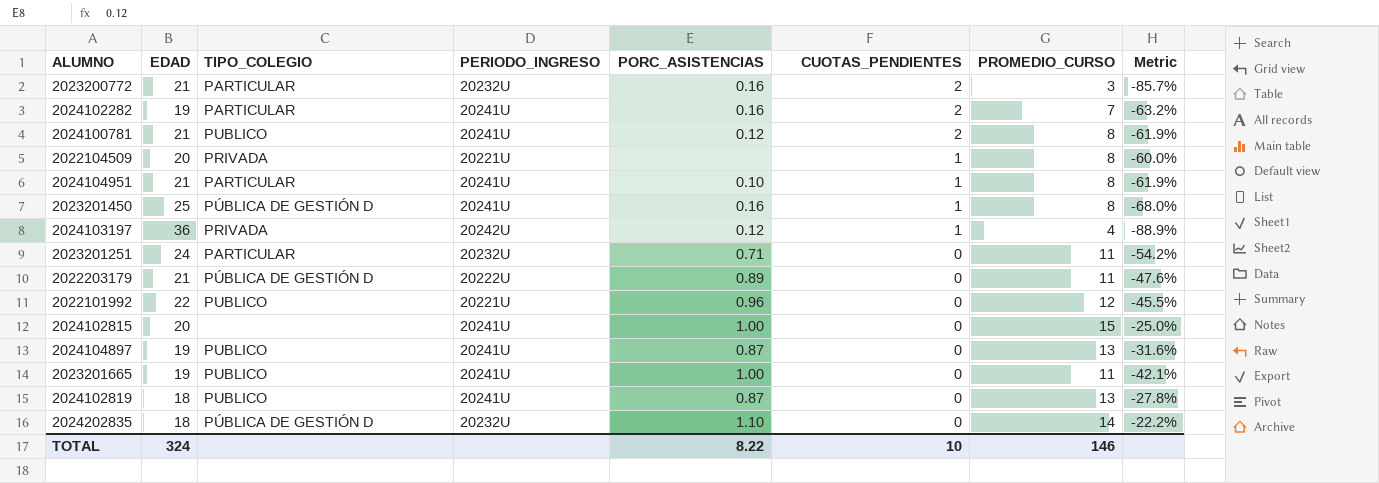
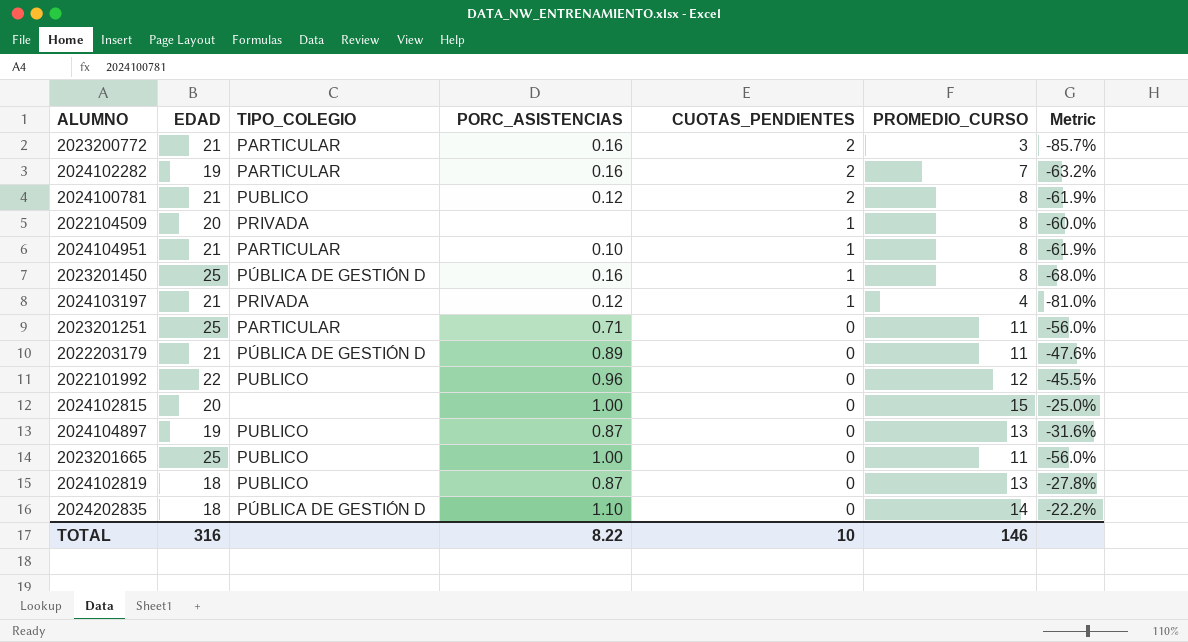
column PERIODO_INGRESO | position: 4 -> none
2024103197 | EDAD: 36 -> 21
2024103197 | Metric: -88.9% -> -81.0%
2023201251 | EDAD: 24 -> 25
2023201251 | Metric: -54.2% -> -56.0%
2023201665 | EDAD: 19 -> 25
2023201665 | Metric: -42.1% -> -56.0%
TOTAL | EDAD: 324 -> 316

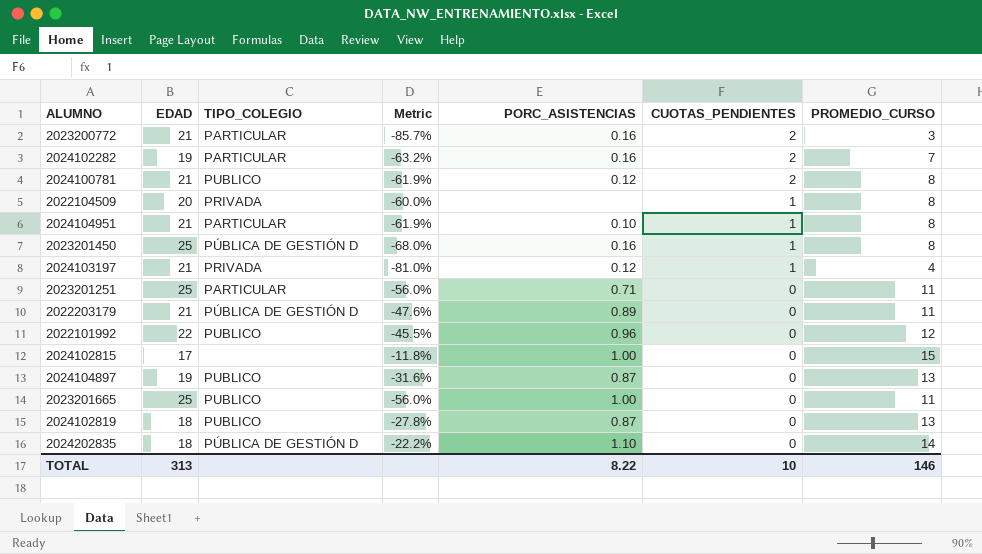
column Metric | position: 7 -> 4
2024102815 | EDAD: 20 -> 17
2024102815 | Metric: -25.0% -> -11.8%
TOTAL | EDAD: 316 -> 313

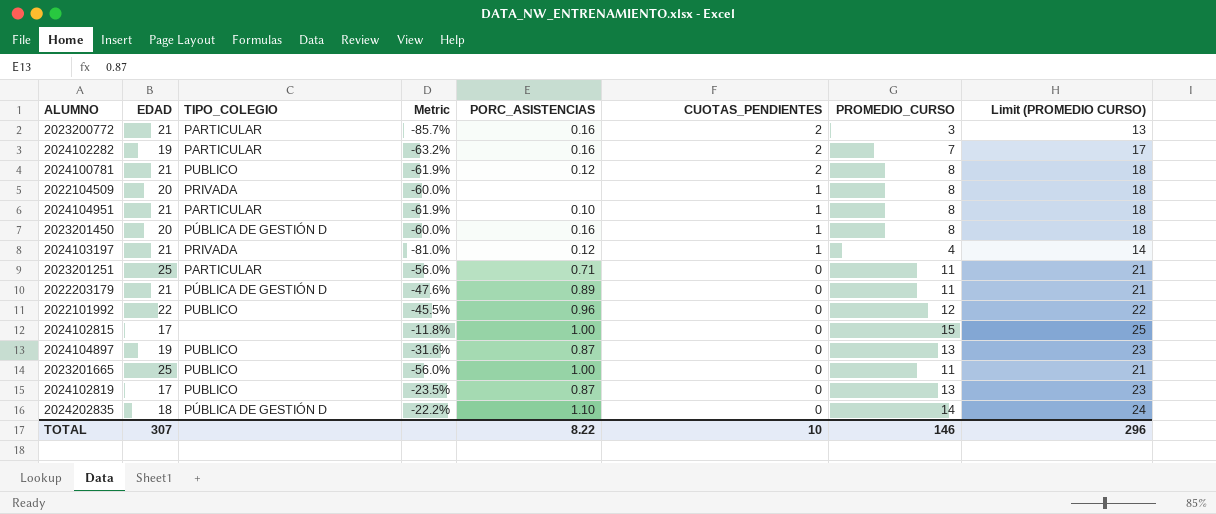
column Limit (PROMEDIO CURSO) | formula: none -> [PROMEDIO_CURSO] + 10
2023201450 | EDAD: 25 -> 20
2023201450 | Metric: -68.0% -> -60.0%
2024102819 | EDAD: 18 -> 17
2024102819 | Metric: -27.8% -> -23.5%
TOTAL | EDAD: 313 -> 307

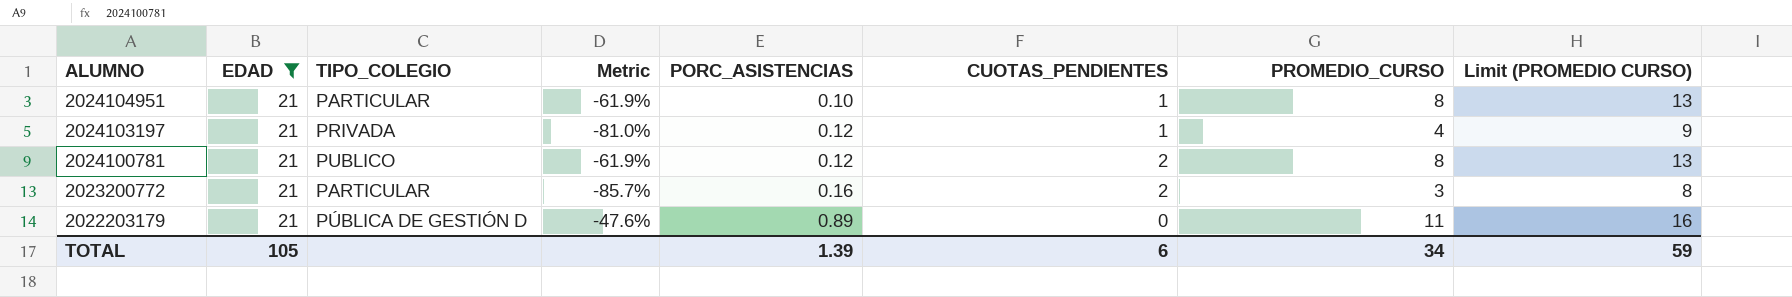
filter: none -> EDAD = 21
row order: CUOTAS_PENDIENTES descending -> ALUMNO descending
column Limit (PROMEDIO CURSO) | formula: [PROMEDIO_CURSO] + 10 -> [PROMEDIO_CURSO] + 5
TOTAL | EDAD: 307 -> 105
TOTAL | PORC_ASISTENCIAS: 8.22 -> 1.39
TOTAL | CUOTAS_PENDIENTES: 10 -> 6
TOTAL | PROMEDIO_CURSO: 146 -> 34
TOTAL | Limit (PROMEDIO CURSO): 296 -> 59

